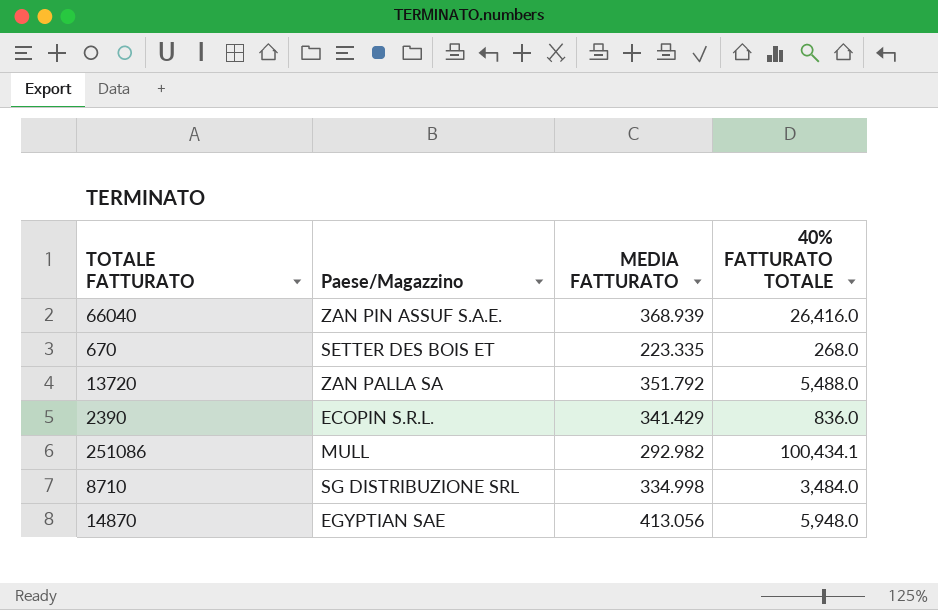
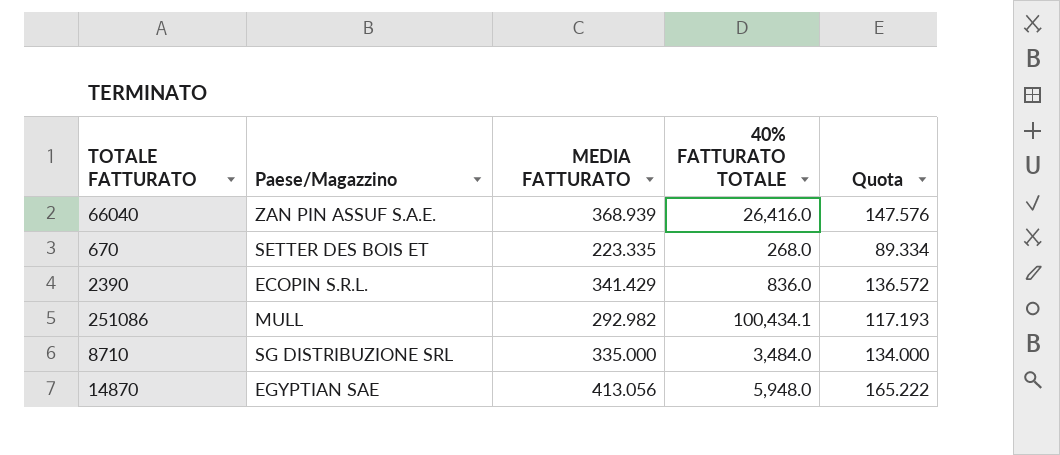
column Quota | formula: none -> [MEDIA FATTURATO] * 0.4
row 13720: ZAN PALLA SA | 351.792 | 5,488.0 -> none
8710 | MEDIA FATTURATO: 334.998 -> 335.000

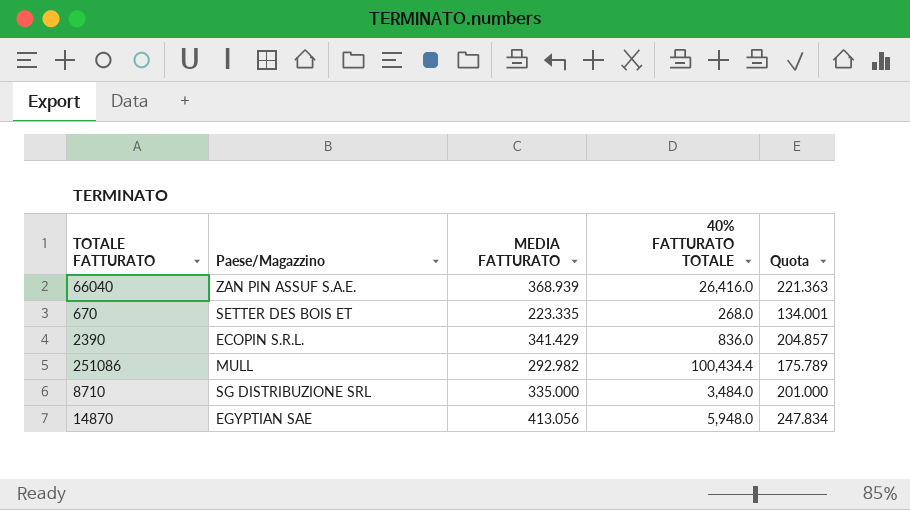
column Quota | formula: [MEDIA FATTURATO] * 0.4 -> [MEDIA FATTURATO] * 0.6
251086 | 40% FATTURATO TOTALE: 100,434.1 -> 100,434.4

